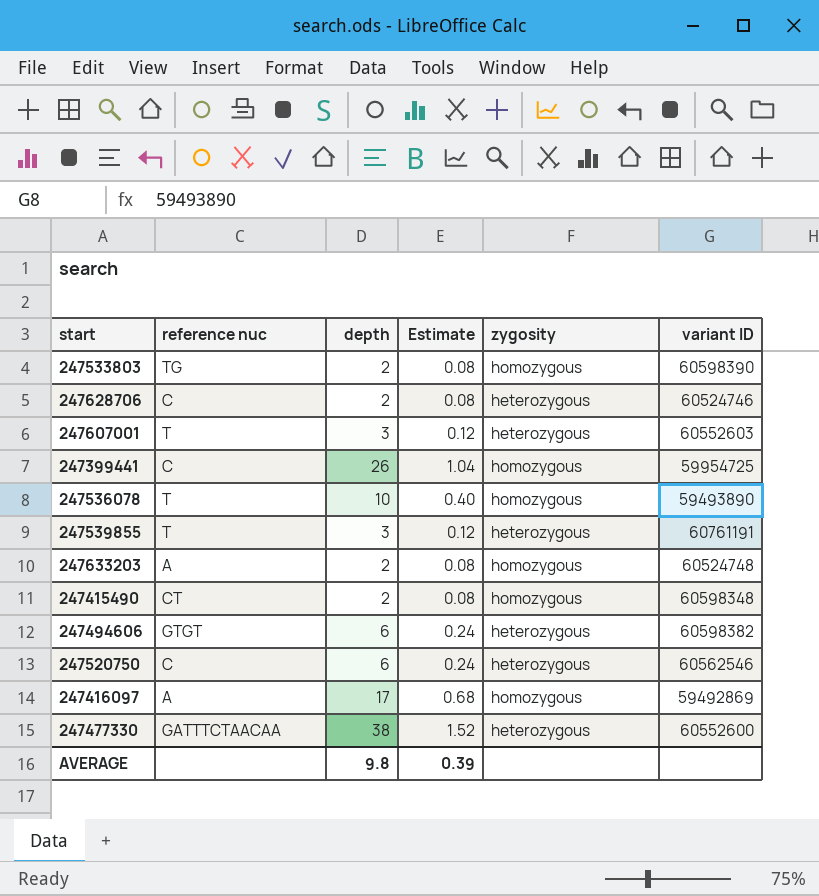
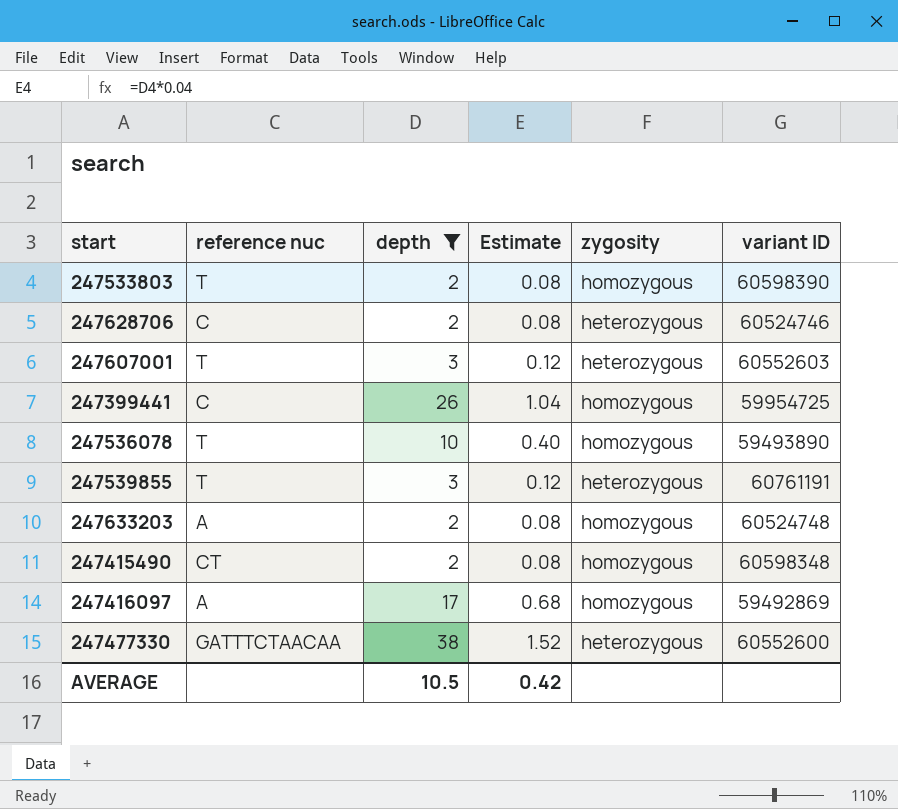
filter: none -> depth != 6
247533803 | reference nuc: TG -> T
AVERAGE | depth: 9.8 -> 10.5
AVERAGE | Estimate: 0.39 -> 0.42

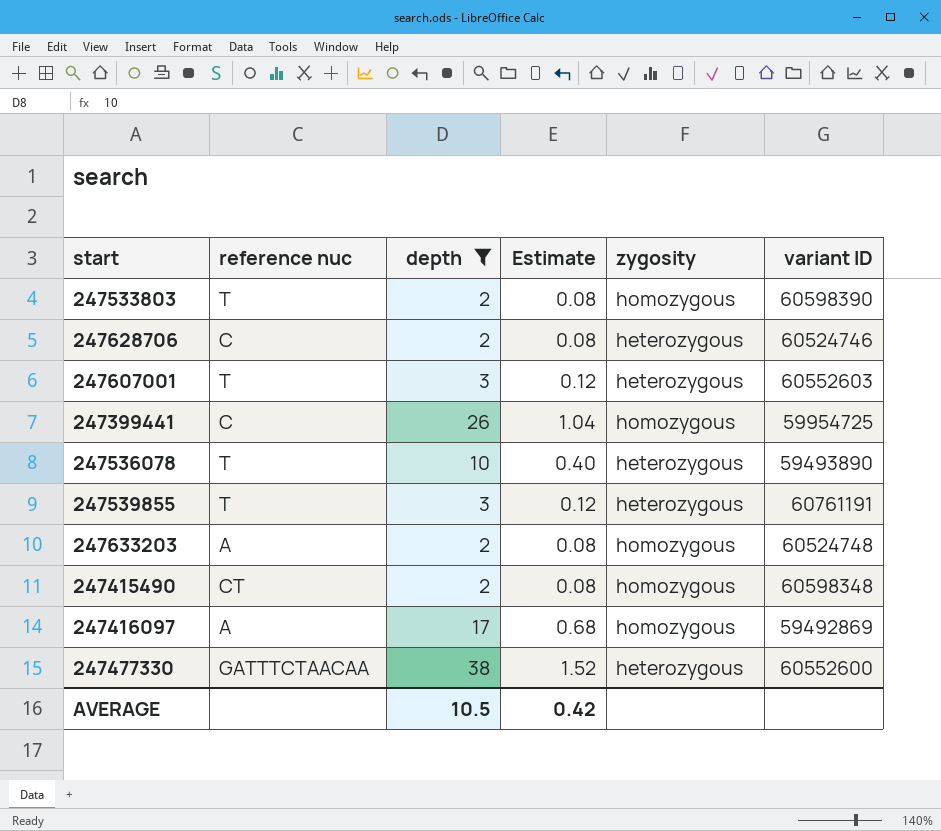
247536078 | zygosity: homozygous -> heterozygous

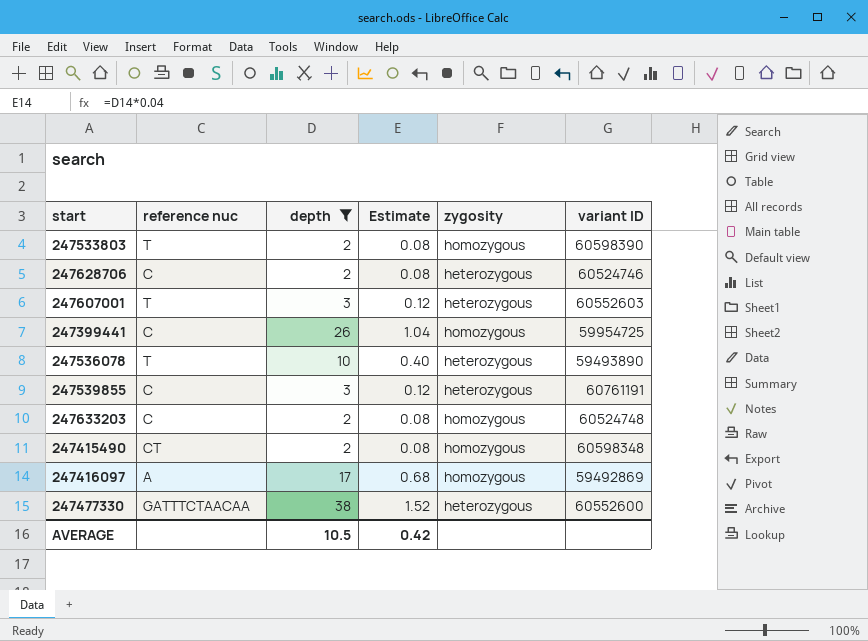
247539855 | reference nuc: T -> C
247633203 | reference nuc: A -> C

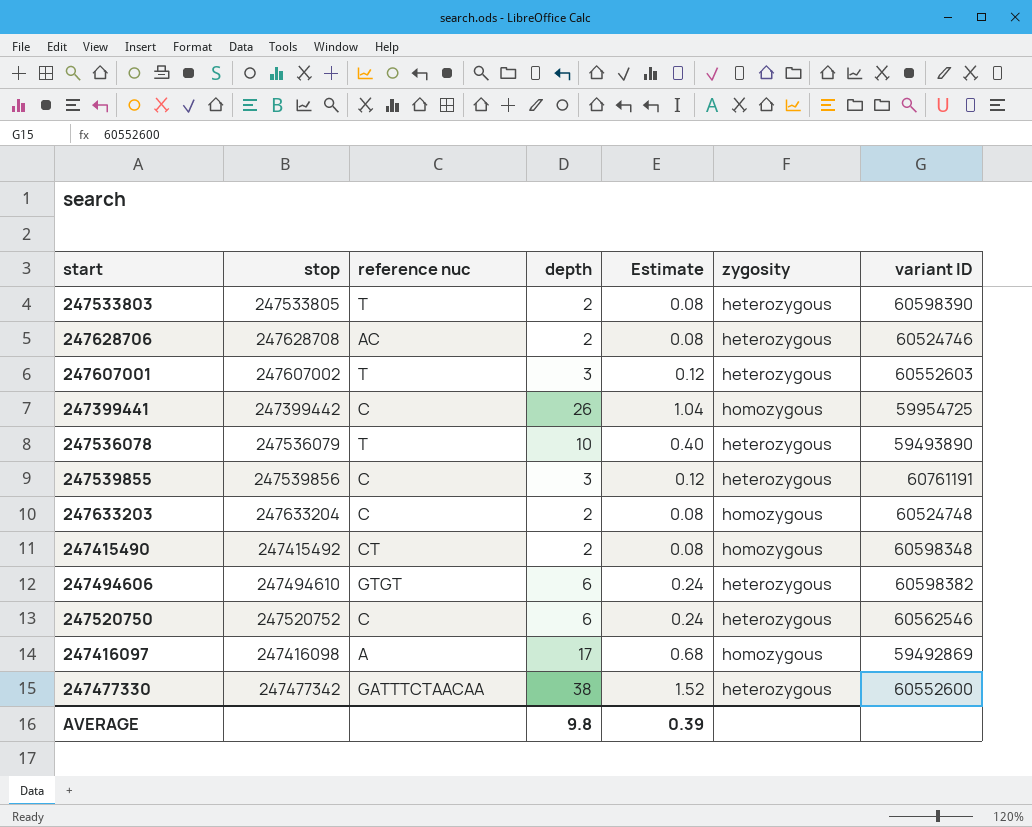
filter: depth != 6 -> none
column stop | position: none -> 2
247533803 | zygosity: homozygous -> heterozygous
247628706 | reference nuc: C -> AC
AVERAGE | depth: 10.5 -> 9.8
AVERAGE | Estimate: 0.42 -> 0.39

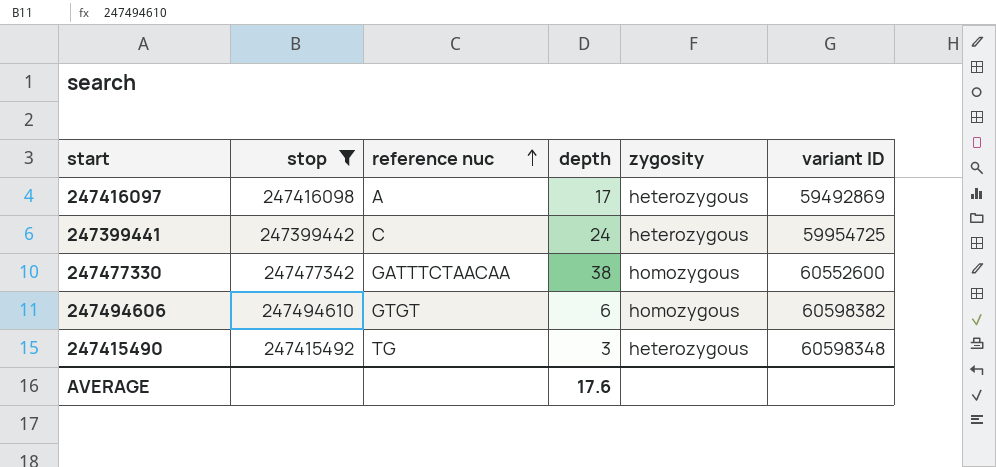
filter: none -> stop <= 247494610
row order: none -> reference nuc ascending
column Estimate | formula: [depth] * 0.04 -> none
247416097 | zygosity: homozygous -> heterozygous
247399441 | depth: 26 -> 24
247399441 | zygosity: homozygous -> heterozygous
247477330 | zygosity: heterozygous -> homozygous
247494606 | zygosity: heterozygous -> homozygous
247415490 | reference nuc: CT -> TG
247415490 | depth: 2 -> 3
247415490 | zygosity: homozygous -> heterozygous
AVERAGE | depth: 9.8 -> 17.6

